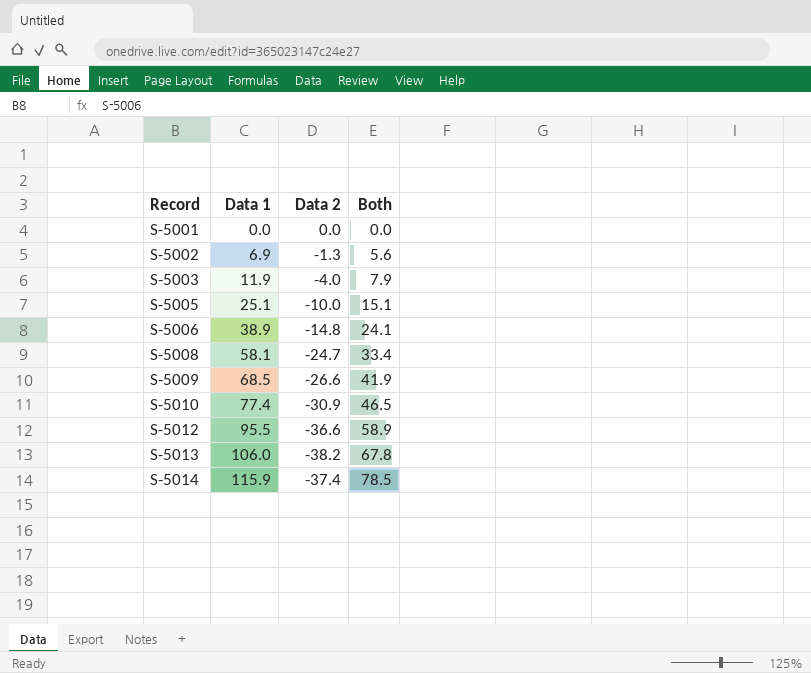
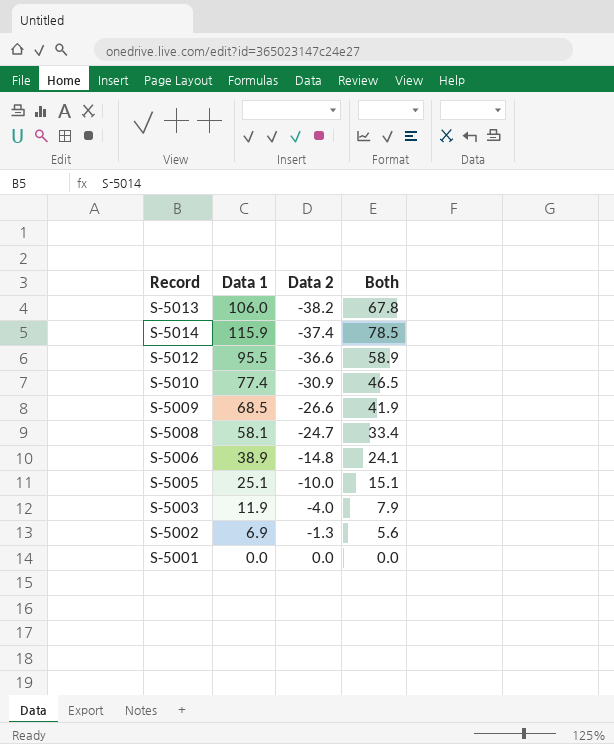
row order: Record ascending -> Data 2 ascending

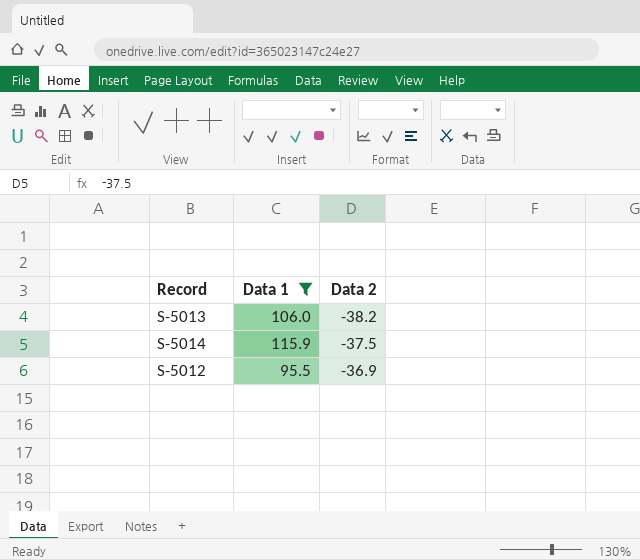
filter: none -> Data 1 >= 95.5
column Both | formula: [Data 1] + [Data 2] -> none
S-5014 | Data 2: -37.4 -> -37.5
S-5012 | Data 2: -36.6 -> -36.9

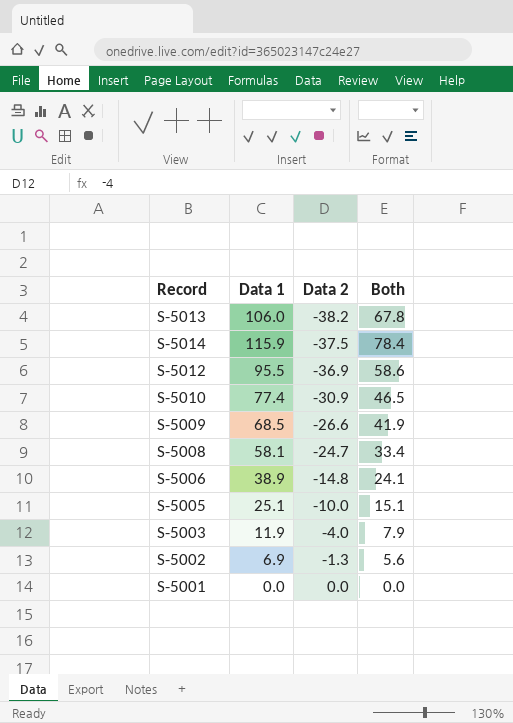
filter: Data 1 >= 95.5 -> none
column Both | formula: none -> [Data 1] + [Data 2]

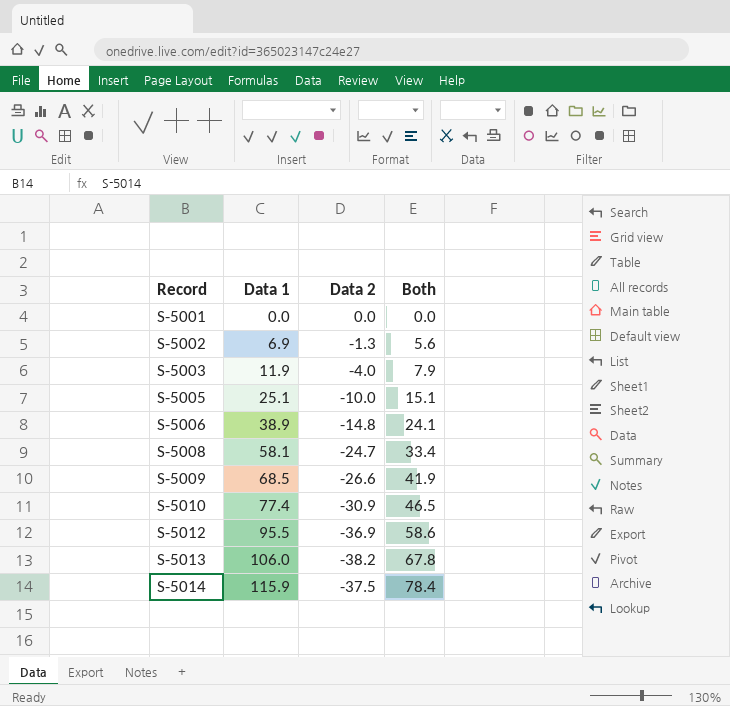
row order: Data 2 ascending -> Record ascending

